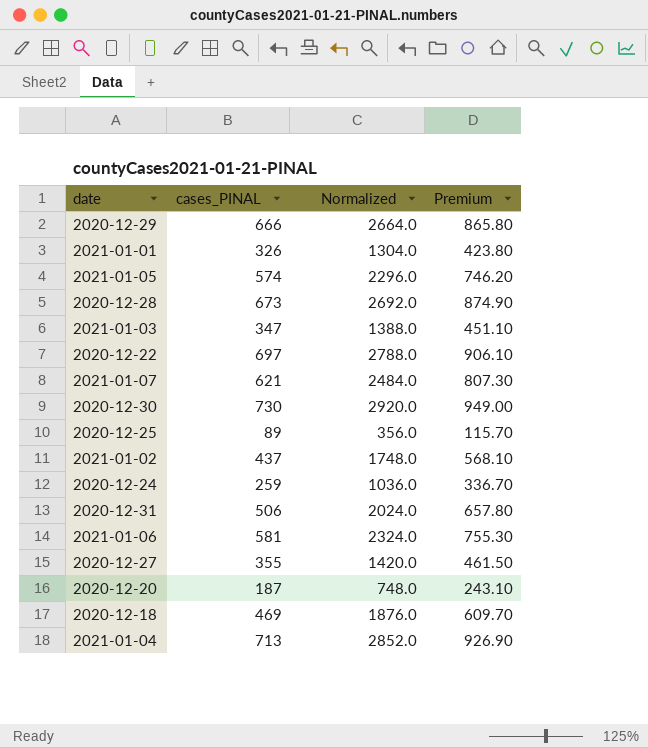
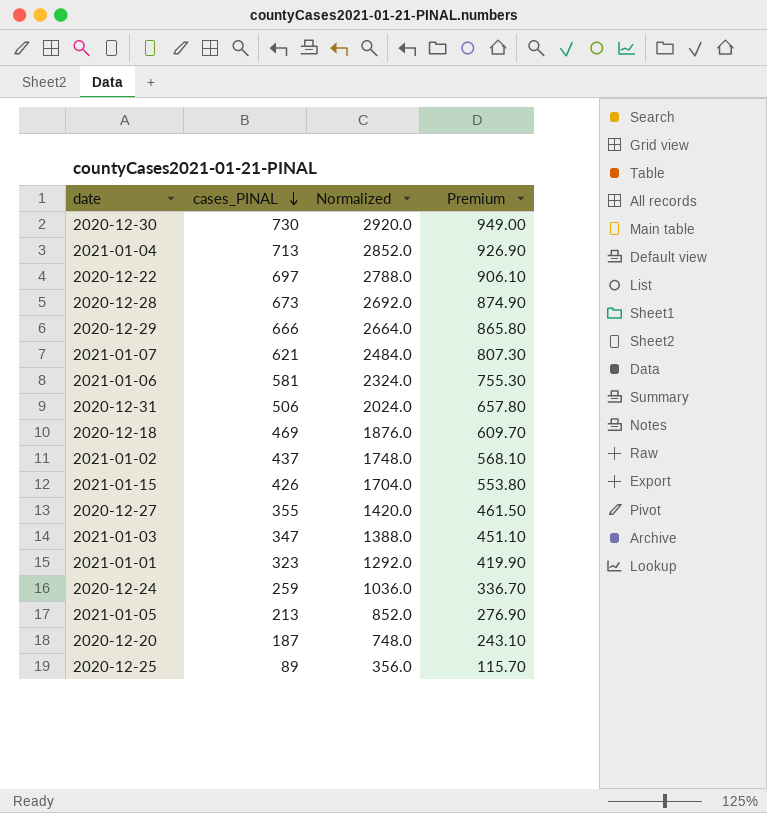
row order: none -> cases_PINAL descending
row 2021-01-15: none -> 426 | 1704.0 | 553.80
2021-01-01 | cases_PINAL: 326 -> 323
2021-01-01 | Normalized: 1304.0 -> 1292.0
2021-01-01 | Premium: 423.80 -> 419.90
2021-01-05 | cases_PINAL: 574 -> 213
2021-01-05 | Normalized: 2296.0 -> 852.0
2021-01-05 | Premium: 746.20 -> 276.90

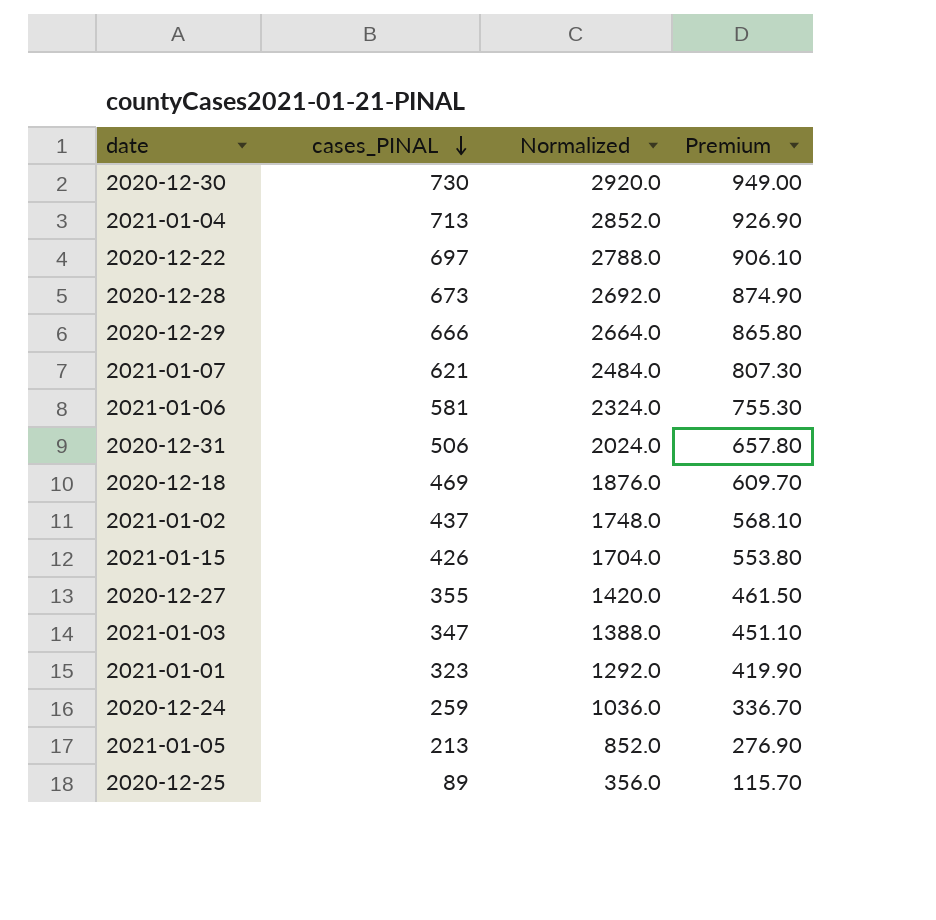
row 2020-12-20: 187 | 748.0 | 243.10 -> none

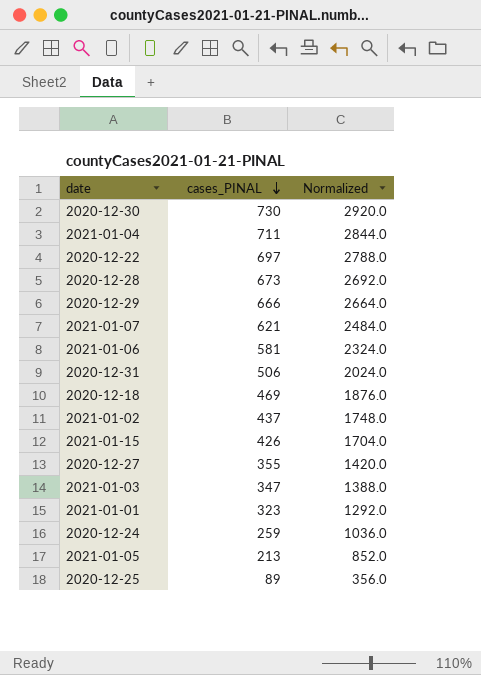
column Premium | formula: [cases_PINAL] * 1.3 -> none
2021-01-04 | cases_PINAL: 713 -> 711
2021-01-04 | Normalized: 2852.0 -> 2844.0

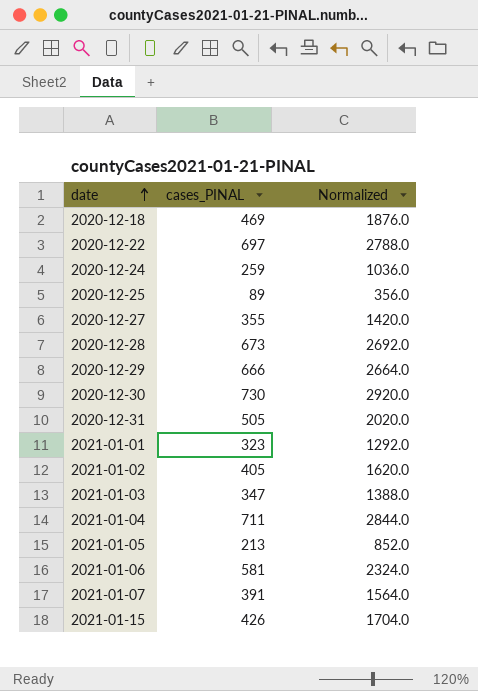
row order: cases_PINAL descending -> date ascending
2020-12-31 | cases_PINAL: 506 -> 505
2020-12-31 | Normalized: 2024.0 -> 2020.0
2021-01-02 | cases_PINAL: 437 -> 405
2021-01-02 | Normalized: 1748.0 -> 1620.0
2021-01-07 | cases_PINAL: 621 -> 391
2021-01-07 | Normalized: 2484.0 -> 1564.0

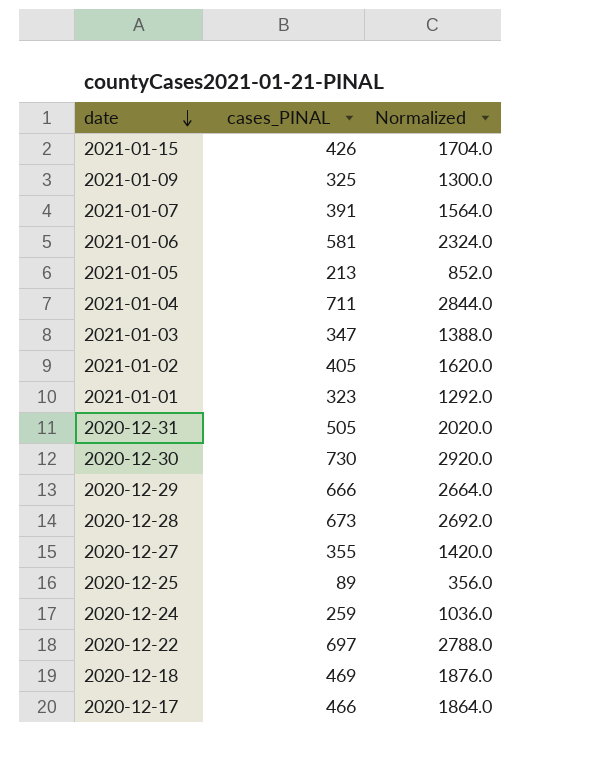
row order: date ascending -> date descending
row 2021-01-09: none -> 325 | 1300.0
row 2020-12-17: none -> 466 | 1864.0

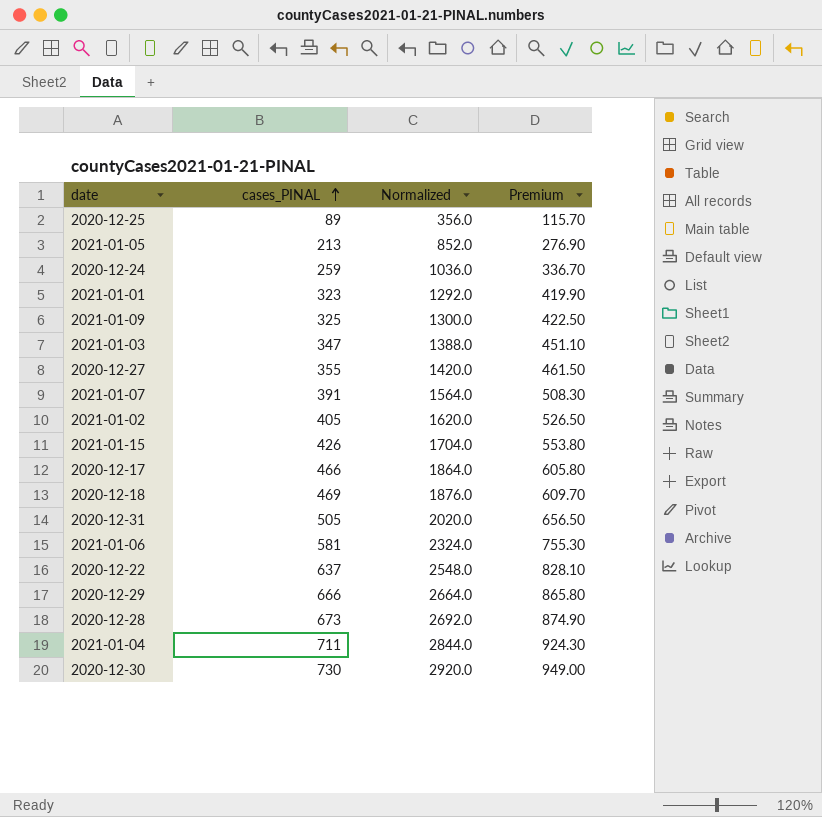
row order: date descending -> cases_PINAL ascending
column Premium | formula: none -> [cases_PINAL] * 1.3
2020-12-22 | cases_PINAL: 697 -> 637
2020-12-22 | Normalized: 2788.0 -> 2548.0

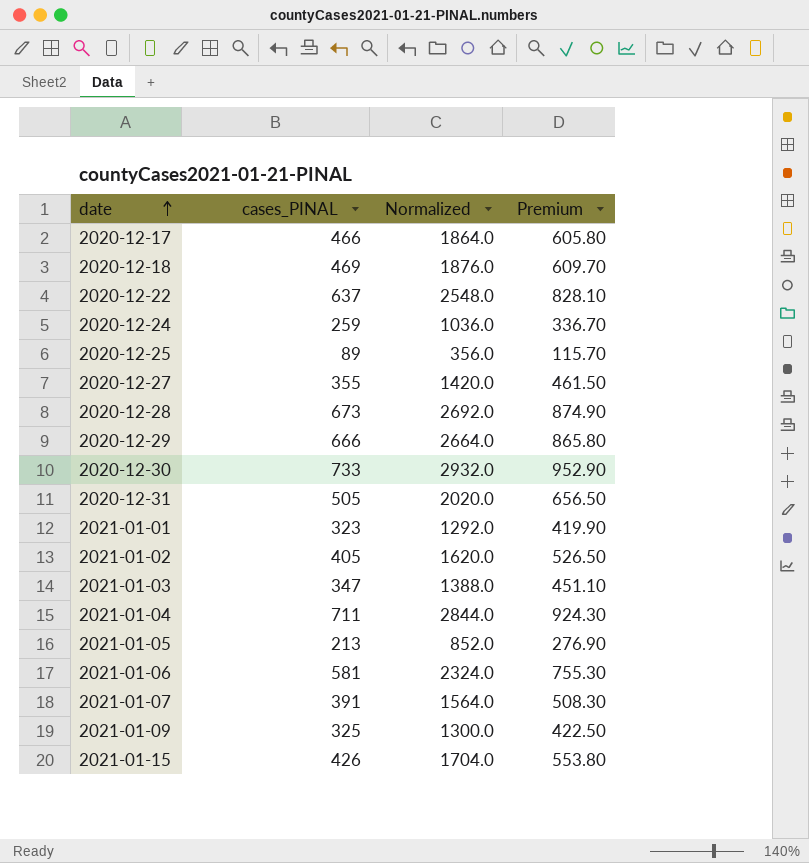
row order: cases_PINAL ascending -> date ascending
2020-12-30 | cases_PINAL: 730 -> 733
2020-12-30 | Normalized: 2920.0 -> 2932.0
2020-12-30 | Premium: 949.00 -> 952.90

